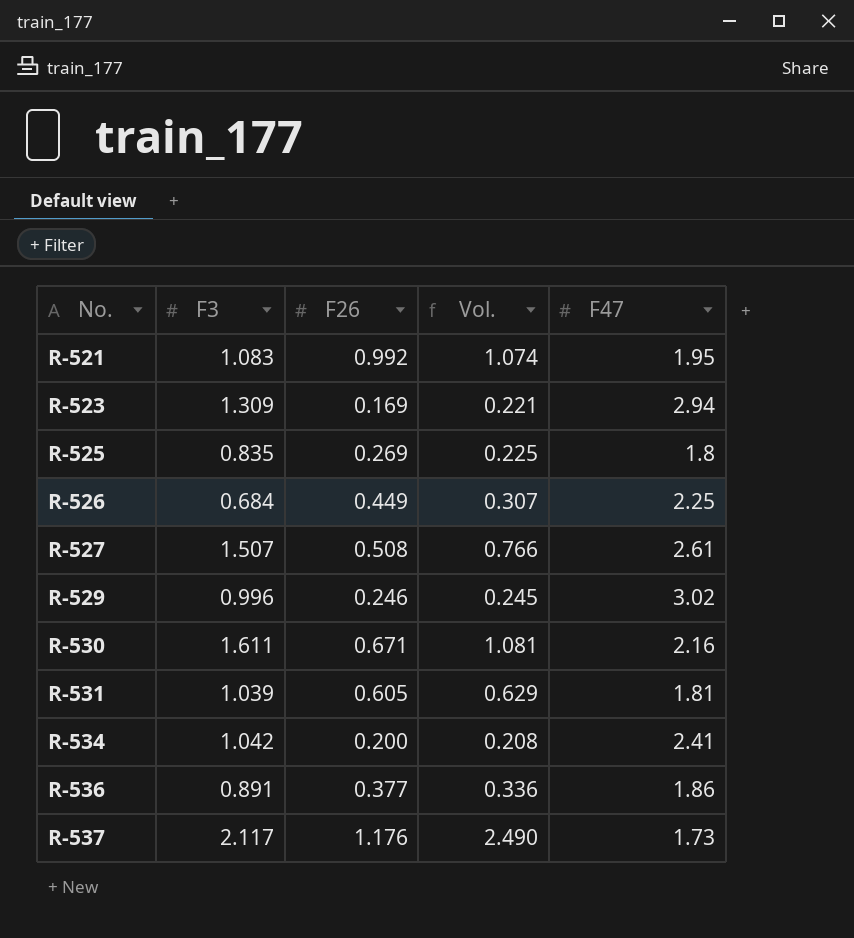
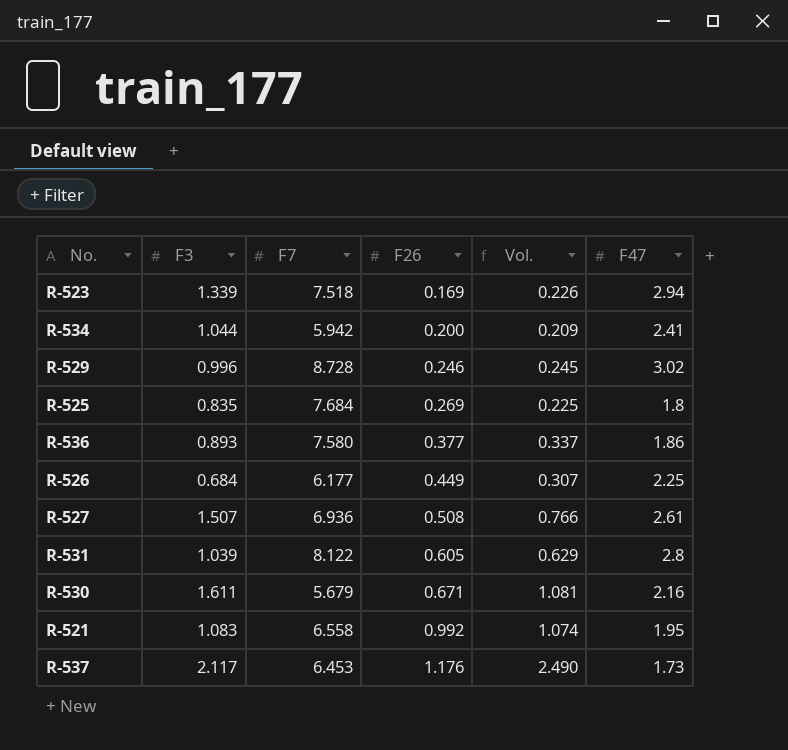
row order: No. ascending -> F26 ascending
column F7 | position: none -> 3
R-523 | F3: 1.309 -> 1.339
R-523 | Vol.: 0.221 -> 0.226
R-534 | F3: 1.042 -> 1.044
R-534 | Vol.: 0.208 -> 0.209
R-536 | F3: 0.891 -> 0.893
R-536 | Vol.: 0.336 -> 0.337
R-531 | F47: 1.81 -> 2.8

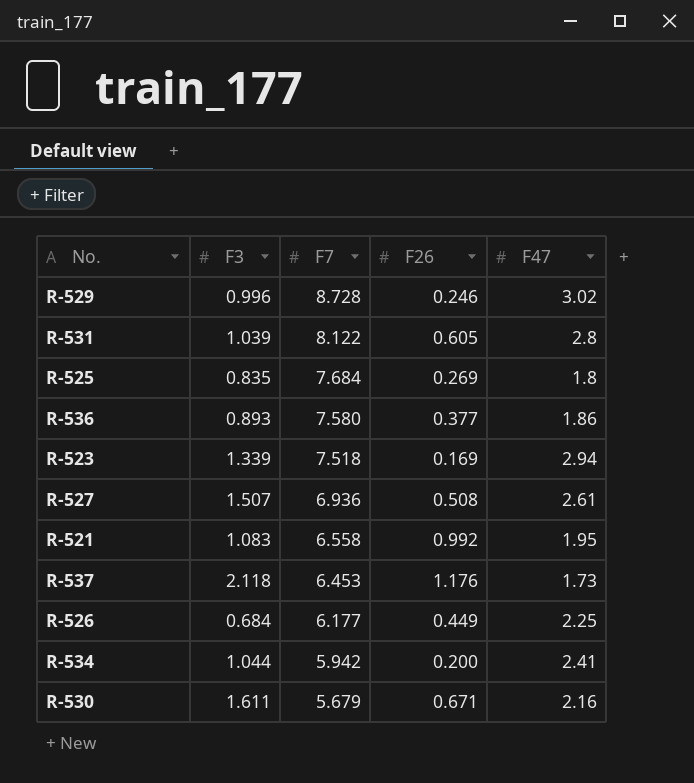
row order: F26 ascending -> F7 descending
column Vol. | formula: [F3] * [F26] -> none
R-537 | F3: 2.117 -> 2.118

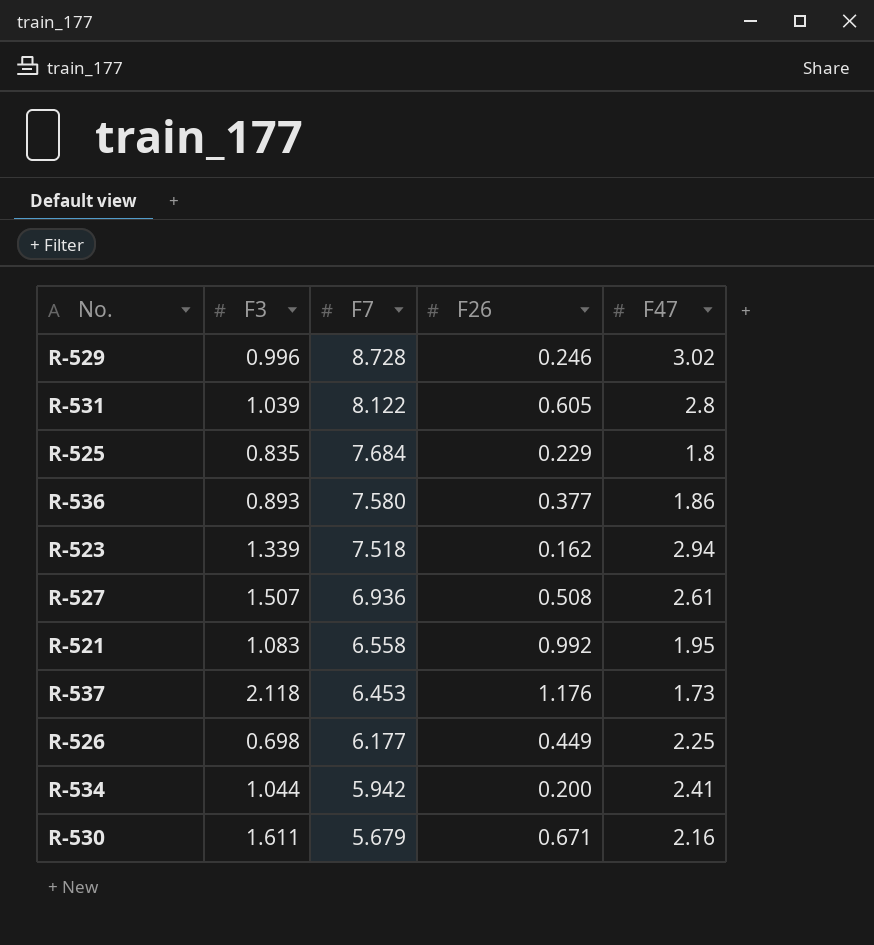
R-525 | F26: 0.269 -> 0.229
R-523 | F26: 0.169 -> 0.162
R-526 | F3: 0.684 -> 0.698

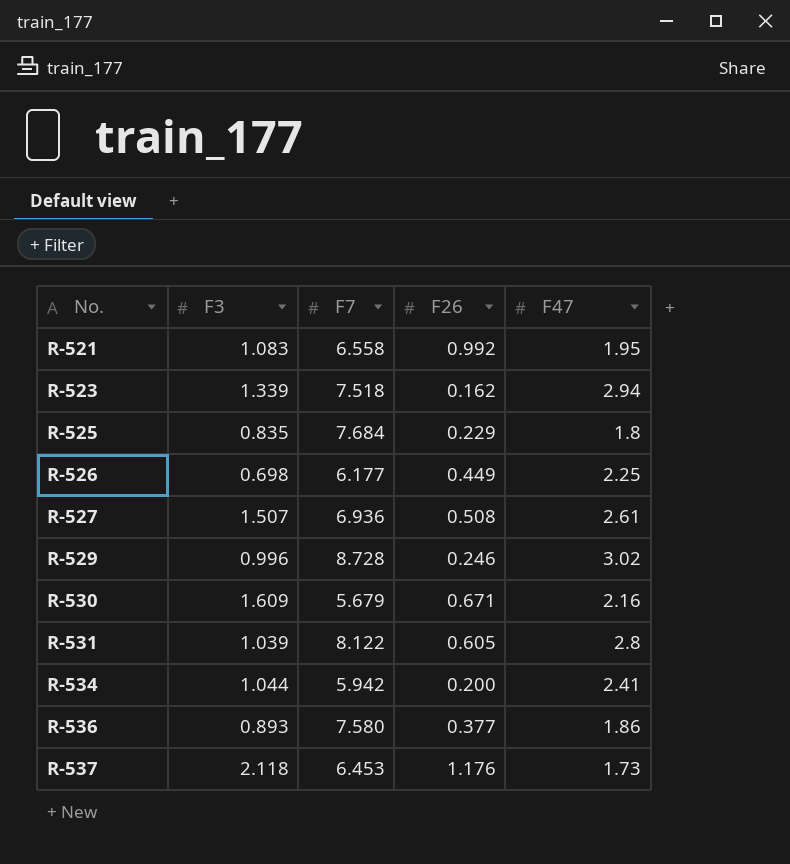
row order: F7 descending -> No. ascending
R-530 | F3: 1.611 -> 1.609

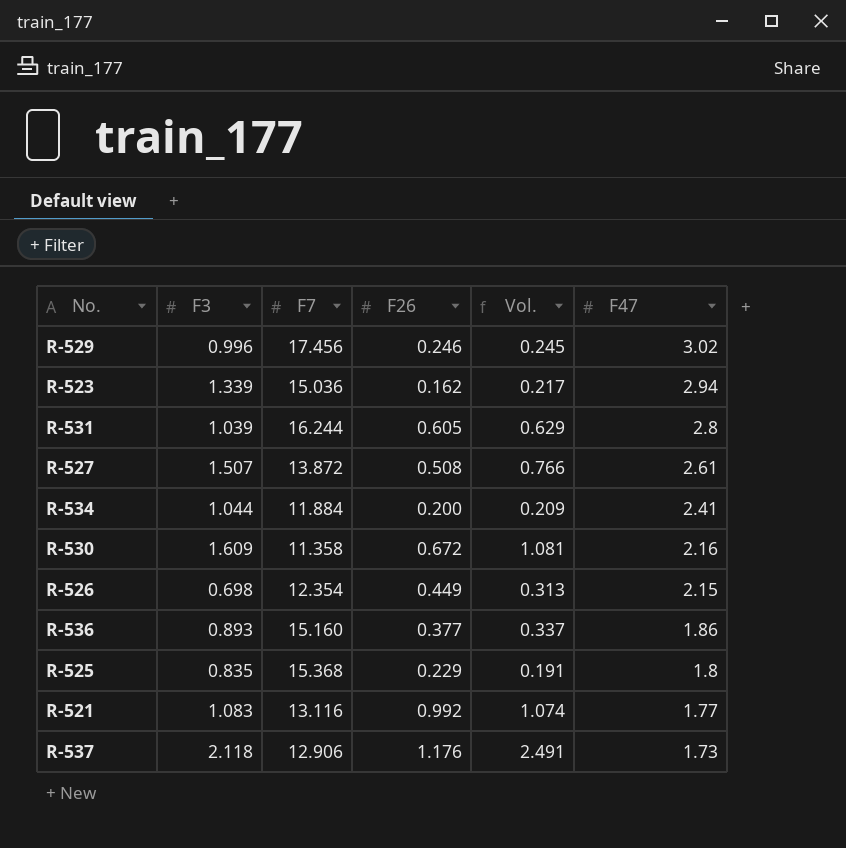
row order: No. ascending -> F47 descending
column Vol. | formula: none -> [F3] * [F26]
R-529 | F7: 8.728 -> 17.456
R-523 | F7: 7.518 -> 15.036
R-531 | F7: 8.122 -> 16.244
R-527 | F7: 6.936 -> 13.872
R-534 | F7: 5.942 -> 11.884
R-530 | F7: 5.679 -> 11.358
R-530 | F26: 0.671 -> 0.672
R-526 | F7: 6.177 -> 12.354
R-526 | F47: 2.25 -> 2.15
R-536 | F7: 7.580 -> 15.160
R-525 | F7: 7.684 -> 15.368
R-521 | F7: 6.558 -> 13.116
R-521 | F47: 1.95 -> 1.77
R-537 | F7: 6.453 -> 12.906

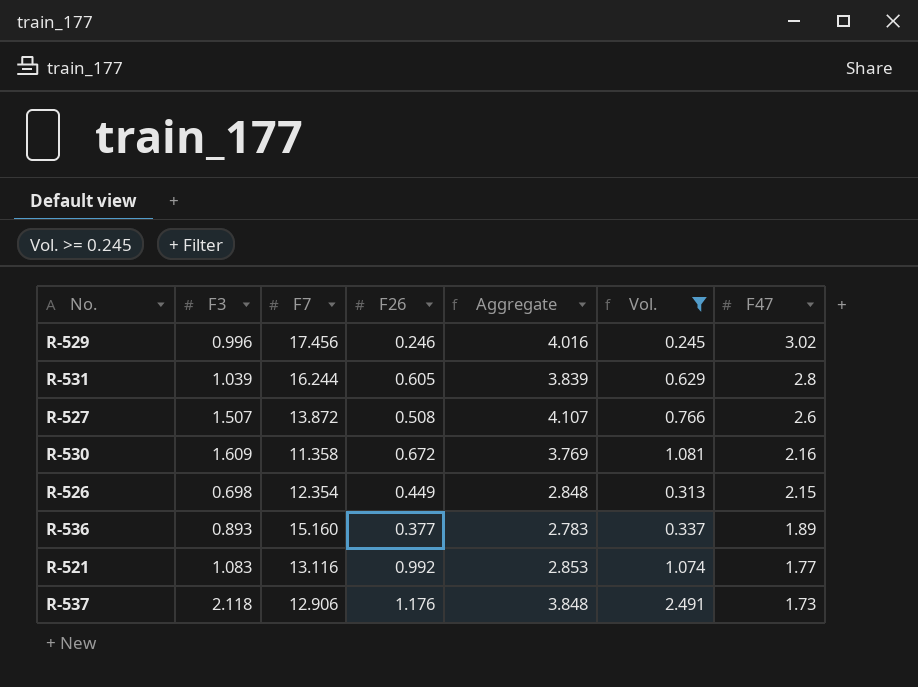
filter: none -> Vol. >= 0.245
column Aggregate | formula: none -> [F3] + [F47]
R-527 | F47: 2.61 -> 2.6
R-536 | F47: 1.86 -> 1.89

